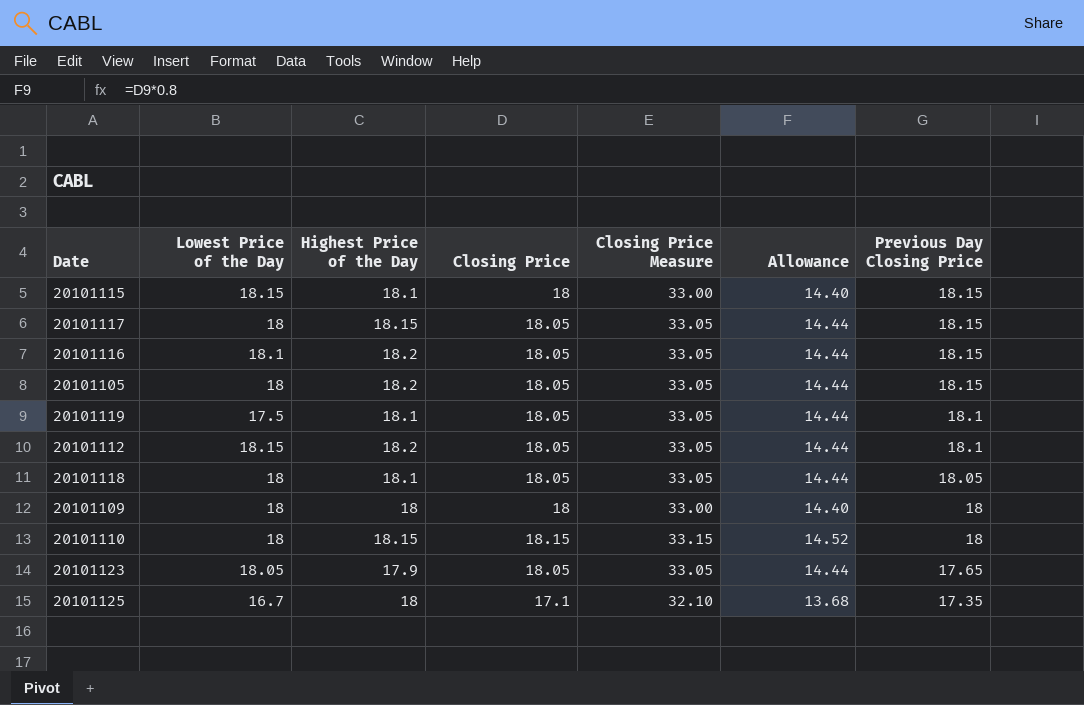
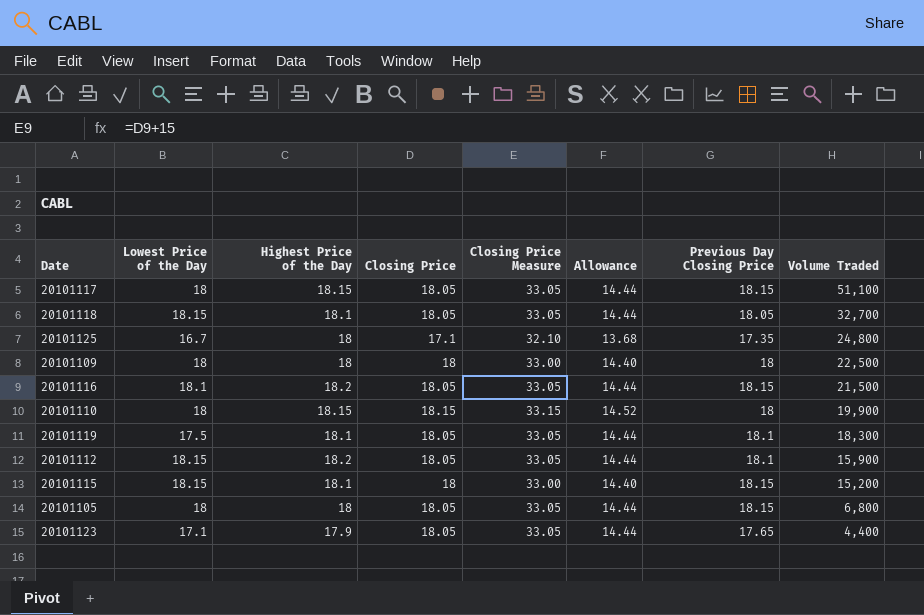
row order: Previous Day Closing Price descending -> Volume Traded descending
column Volume Traded | position: none -> 8
20101118 | Lowest Price of the Day: 18 -> 18.15
20101105 | Highest Price of the Day: 18.2 -> 18
20101123 | Lowest Price of the Day: 18.05 -> 17.1

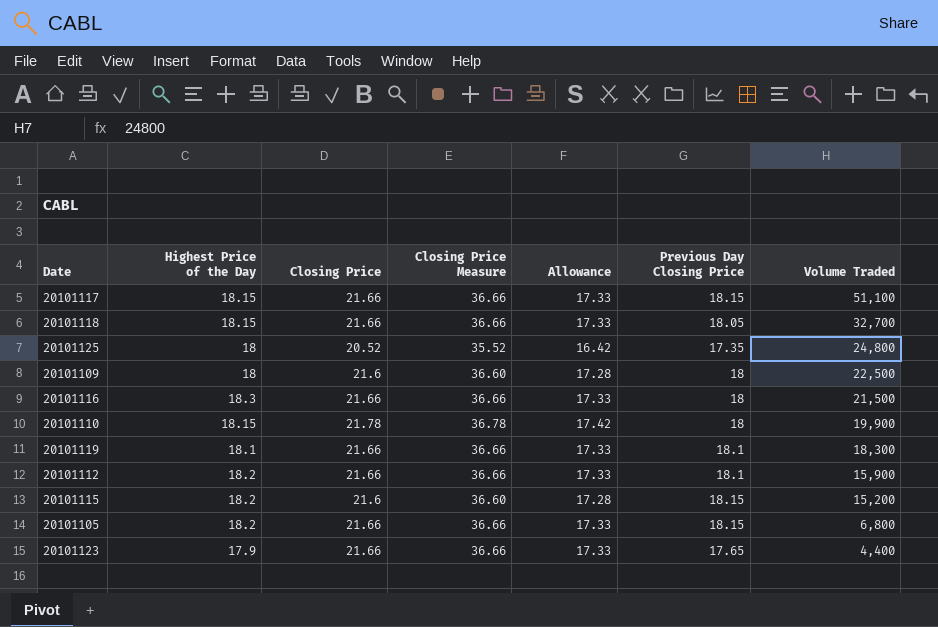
column Lowest Price of the Day | position: 2 -> none
20101117 | Closing Price: 18.05 -> 21.66
20101117 | Closing Price Measure: 33.05 -> 36.66
20101117 | Allowance: 14.44 -> 17.33
20101118 | Highest Price of the Day: 18.1 -> 18.15
20101118 | Closing Price: 18.05 -> 21.66
20101118 | Closing Price Measure: 33.05 -> 36.66
20101118 | Allowance: 14.44 -> 17.33
20101125 | Closing Price: 17.1 -> 20.52
20101125 | Closing Price Measure: 32.10 -> 35.52
20101125 | Allowance: 13.68 -> 16.42
20101109 | Closing Price: 18 -> 21.6
20101109 | Closing Price Measure: 33.00 -> 36.60
20101109 | Allowance: 14.40 -> 17.28
20101116 | Highest Price of the Day: 18.2 -> 18.3
20101116 | Closing Price: 18.05 -> 21.66
20101116 | Closing Price Measure: 33.05 -> 36.66
20101116 | Allowance: 14.44 -> 17.33
20101116 | Previous Day Closing Price: 18.15 -> 18
20101110 | Closing Price: 18.15 -> 21.78
20101110 | Closing Price Measure: 33.15 -> 36.78
20101110 | Allowance: 14.52 -> 17.42
20101119 | Closing Price: 18.05 -> 21.66
20101119 | Closing Price Measure: 33.05 -> 36.66
20101119 | Allowance: 14.44 -> 17.33
20101112 | Closing Price: 18.05 -> 21.66
20101112 | Closing Price Measure: 33.05 -> 36.66
20101112 | Allowance: 14.44 -> 17.33
20101115 | Highest Price of the Day: 18.1 -> 18.2
20101115 | Closing Price: 18 -> 21.6
20101115 | Closing Price Measure: 33.00 -> 36.60
20101115 | Allowance: 14.40 -> 17.28
20101105 | Highest Price of the Day: 18 -> 18.2
20101105 | Closing Price: 18.05 -> 21.66
20101105 | Closing Price Measure: 33.05 -> 36.66
20101105 | Allowance: 14.44 -> 17.33
20101123 | Closing Price: 18.05 -> 21.66
20101123 | Closing Price Measure: 33.05 -> 36.66
20101123 | Allowance: 14.44 -> 17.33

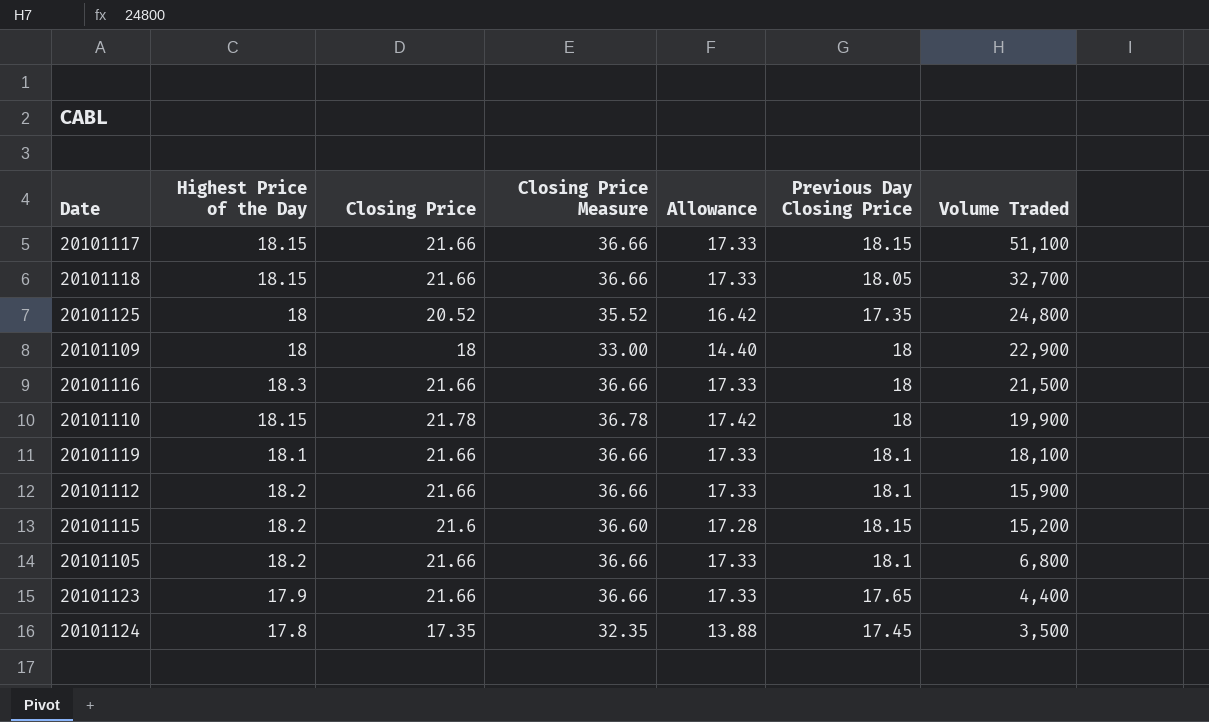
20101109 | Closing Price: 21.6 -> 18
20101109 | Closing Price Measure: 36.60 -> 33.00
20101109 | Allowance: 17.28 -> 14.40
20101109 | Volume Traded: 22,500 -> 22,900
20101119 | Volume Traded: 18,300 -> 18,100
20101105 | Previous Day Closing Price: 18.15 -> 18.1
row 20101124: none -> 17.8 | 17.35 | 32.35 | 13.88 | 17.45 | 3,500

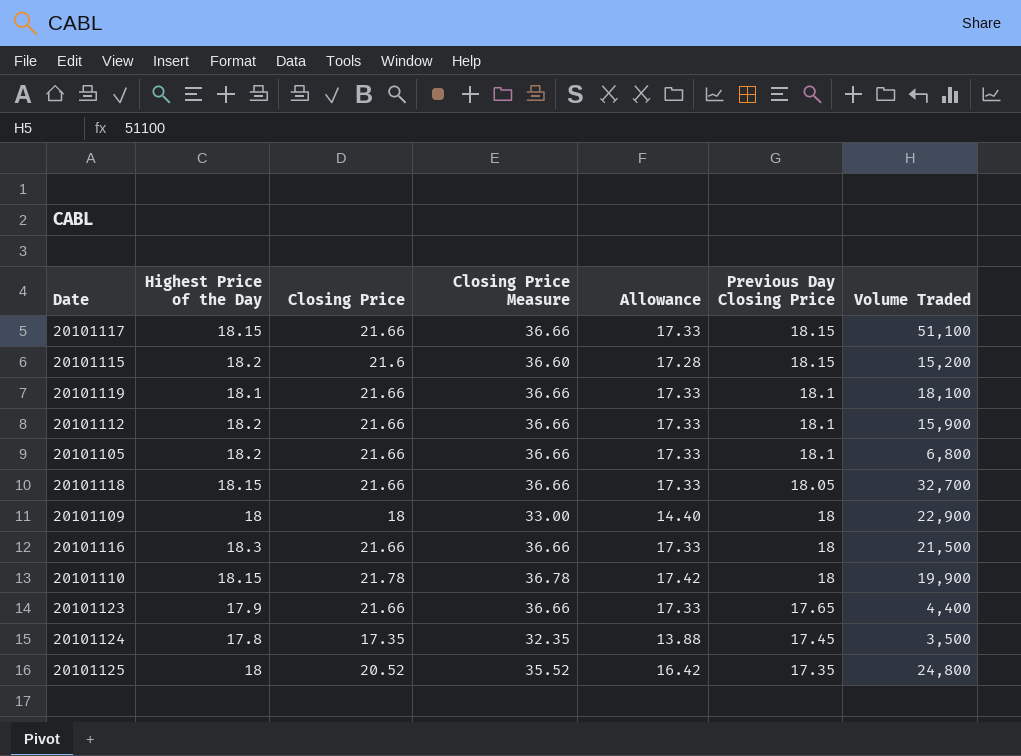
row order: Volume Traded descending -> Previous Day Closing Price descending

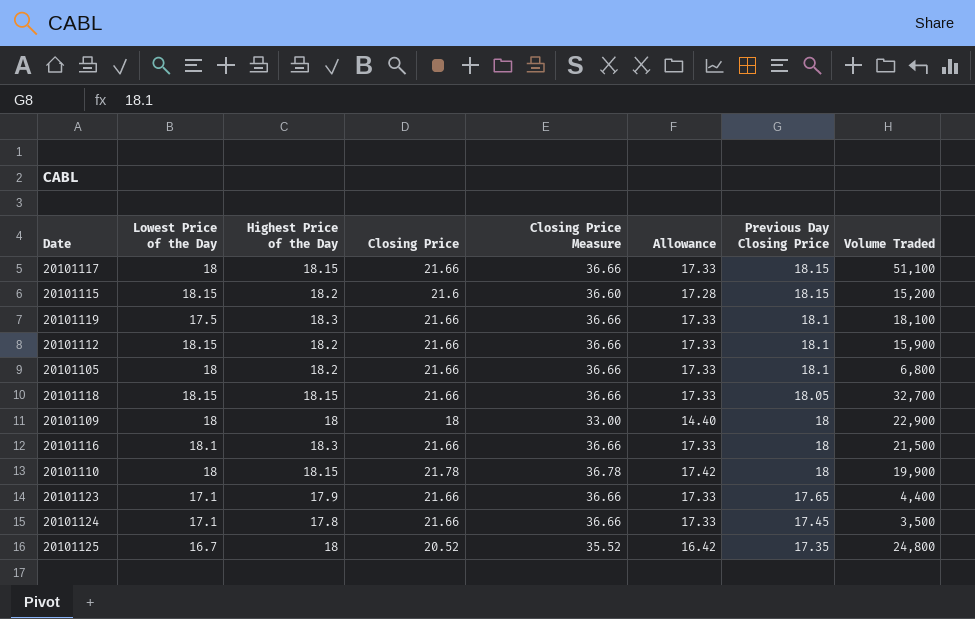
column Lowest Price of the Day | position: none -> 2
20101119 | Highest Price of the Day: 18.1 -> 18.3
20101124 | Closing Price: 17.35 -> 21.66
20101124 | Closing Price Measure: 32.35 -> 36.66
20101124 | Allowance: 13.88 -> 17.33

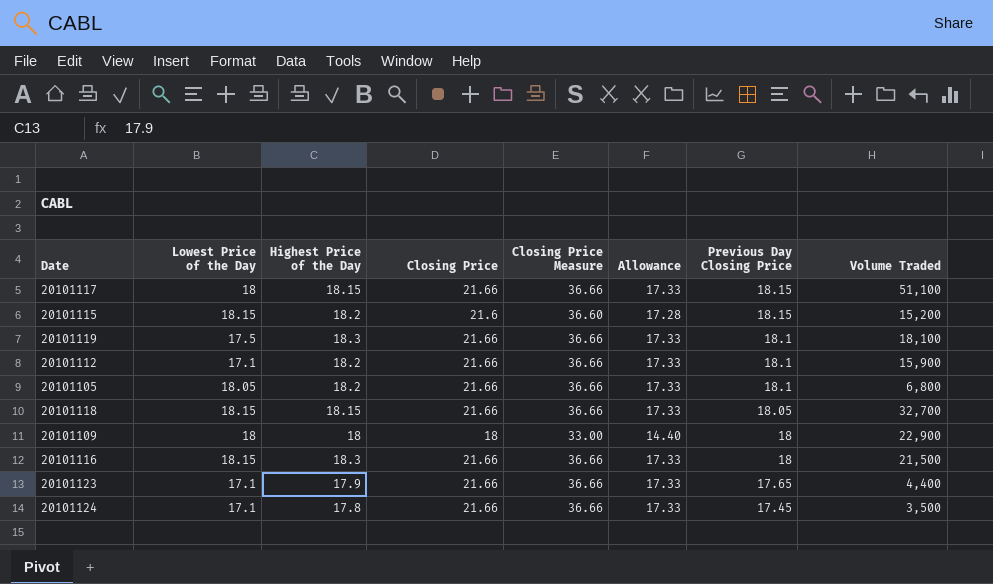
row 20101110: 18 | 18.15 | 21.78 | 36.78 | 17.42 | 18 | 19,900 -> none
row 20101125: 16.7 | 18 | 20.52 | 35.52 | 16.42 | 17.35 | 24,800 -> none
20101112 | Lowest Price of the Day: 18.15 -> 17.1
20101105 | Lowest Price of the Day: 18 -> 18.05
20101116 | Lowest Price of the Day: 18.1 -> 18.15

